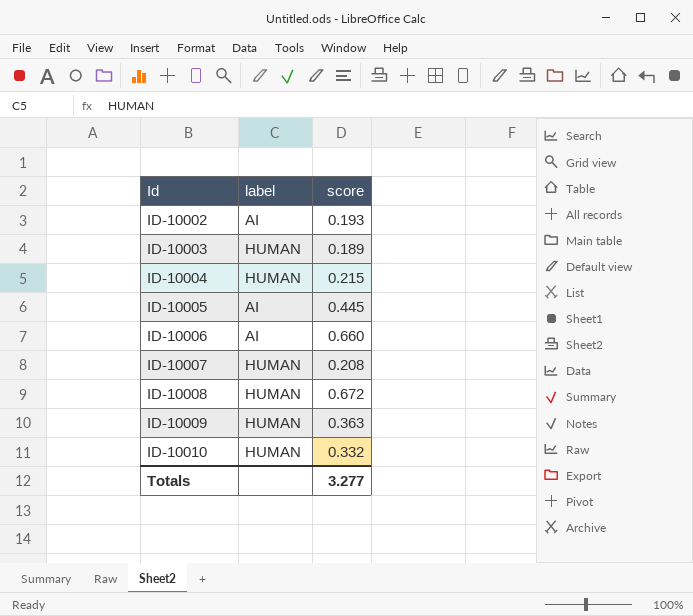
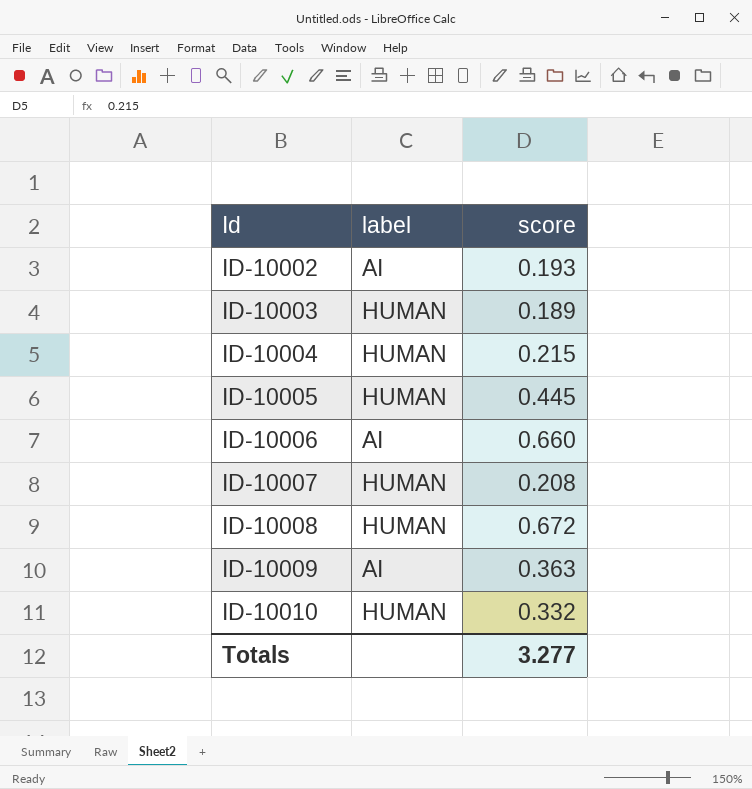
ID-10005 | label: AI -> HUMAN
ID-10009 | label: HUMAN -> AI

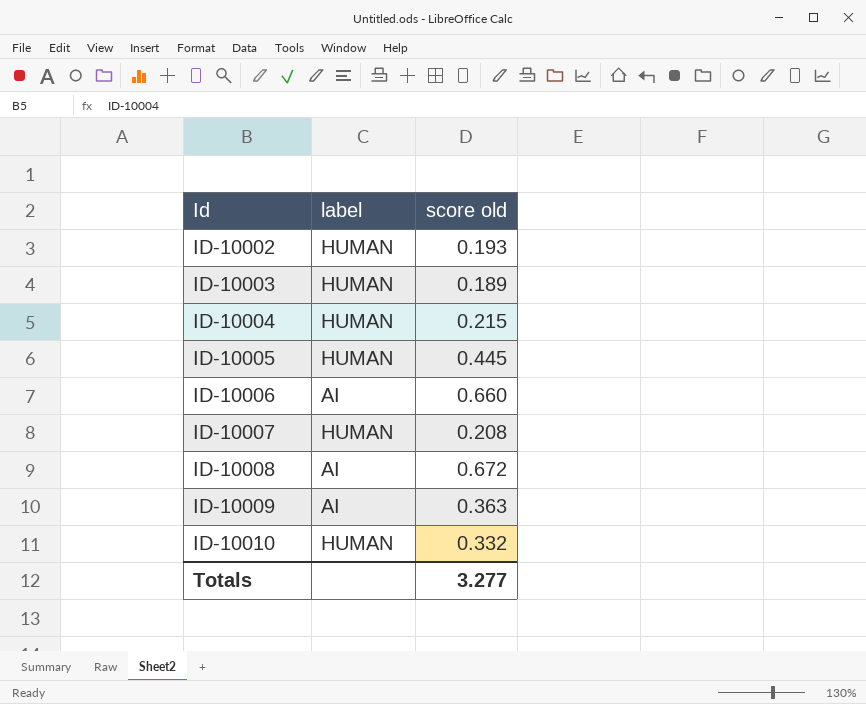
column name: score -> score old
ID-10002 | label: AI -> HUMAN
ID-10008 | label: HUMAN -> AI

